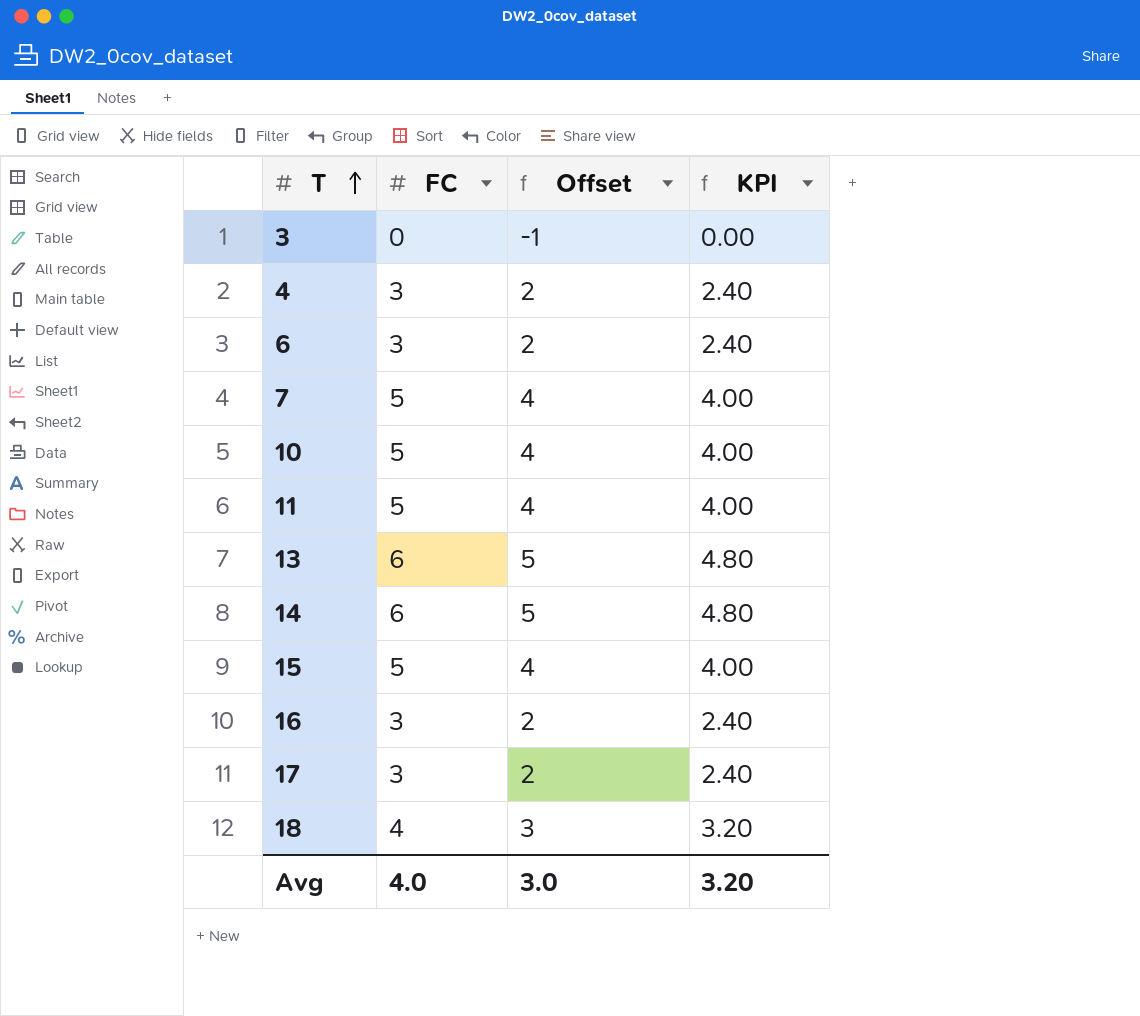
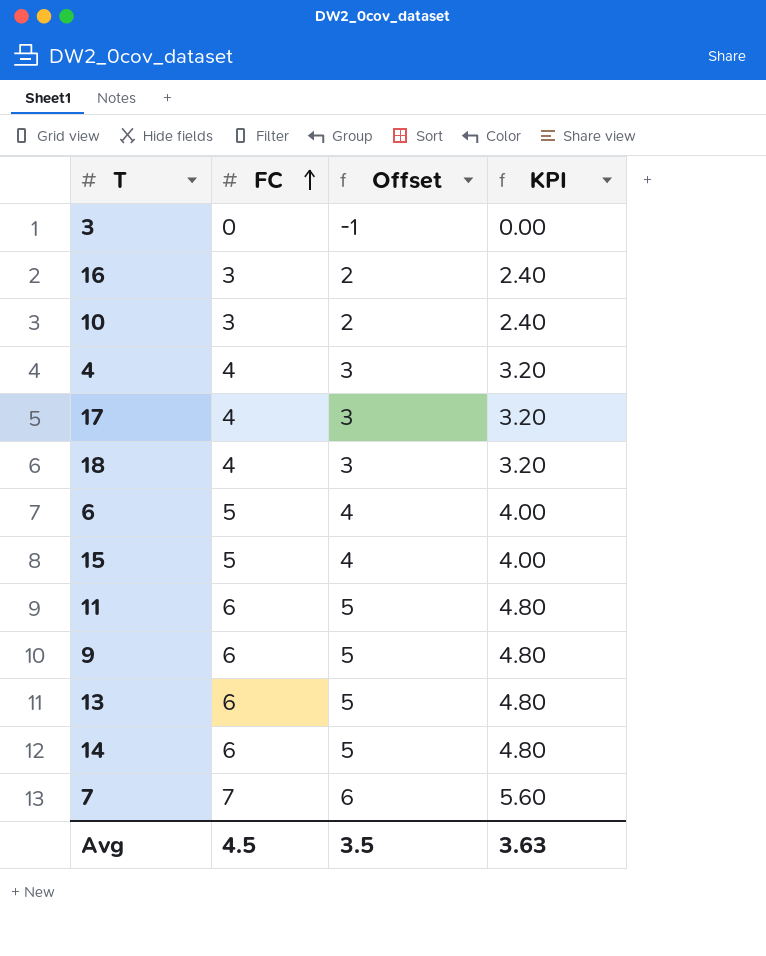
row order: T ascending -> FC ascending
10 | FC: 5 -> 3
10 | Offset: 4 -> 2
10 | KPI: 4.00 -> 2.40
4 | FC: 3 -> 4
4 | Offset: 2 -> 3
4 | KPI: 2.40 -> 3.20
17 | FC: 3 -> 4
17 | Offset: 2 -> 3
17 | KPI: 2.40 -> 3.20
6 | FC: 3 -> 5
6 | Offset: 2 -> 4
6 | KPI: 2.40 -> 4.00
11 | FC: 5 -> 6
11 | Offset: 4 -> 5
11 | KPI: 4.00 -> 4.80
row 9: none -> 6 | 5 | 4.80
7 | FC: 5 -> 7
7 | Offset: 4 -> 6
7 | KPI: 4.00 -> 5.60
Avg | FC: 4.0 -> 4.5
Avg | Offset: 3.0 -> 3.5
Avg | KPI: 3.20 -> 3.63

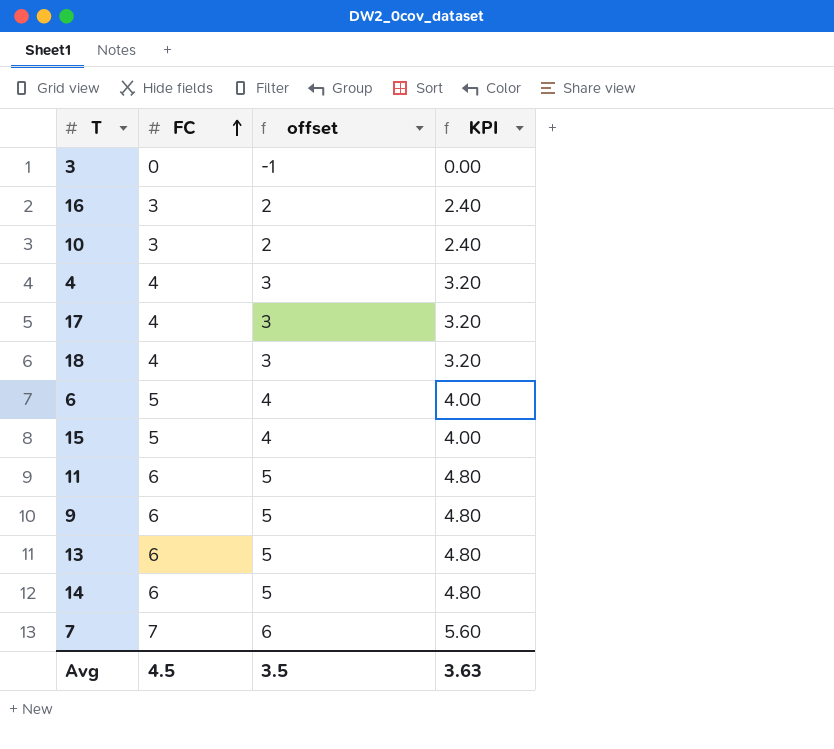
column name: Offset -> offset

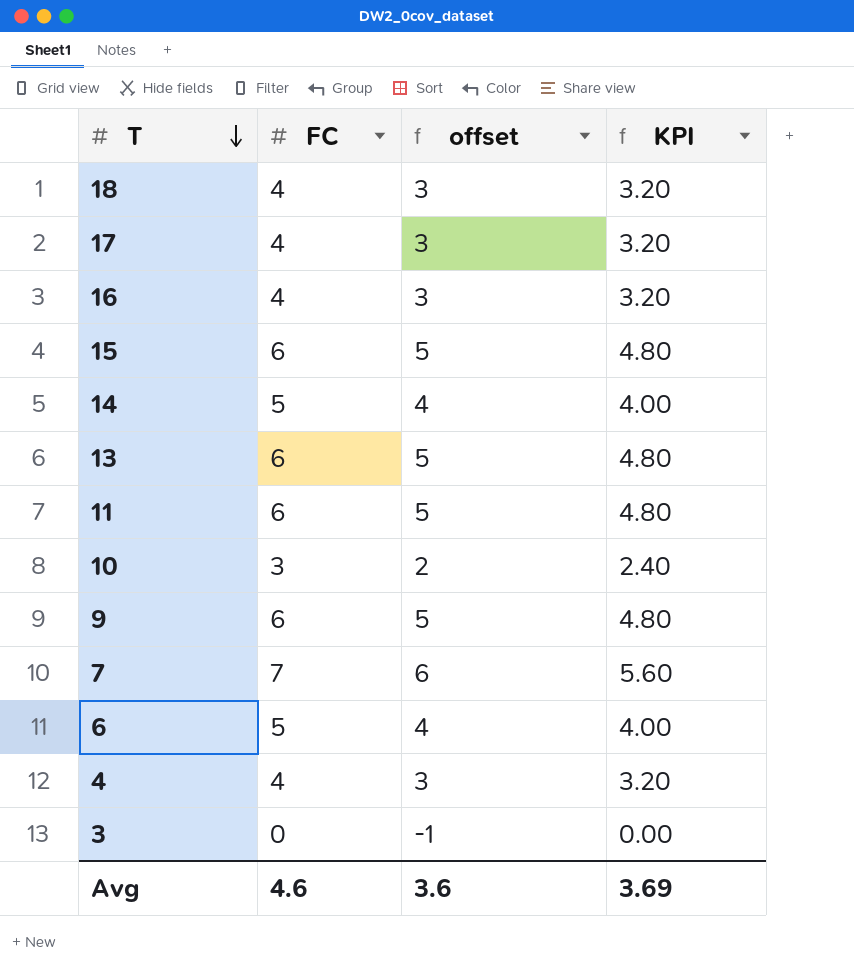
row order: FC ascending -> T descending
16 | FC: 3 -> 4
16 | offset: 2 -> 3
16 | KPI: 2.40 -> 3.20
15 | FC: 5 -> 6
15 | offset: 4 -> 5
15 | KPI: 4.00 -> 4.80
14 | FC: 6 -> 5
14 | offset: 5 -> 4
14 | KPI: 4.80 -> 4.00
Avg | FC: 4.5 -> 4.6
Avg | offset: 3.5 -> 3.6
Avg | KPI: 3.63 -> 3.69

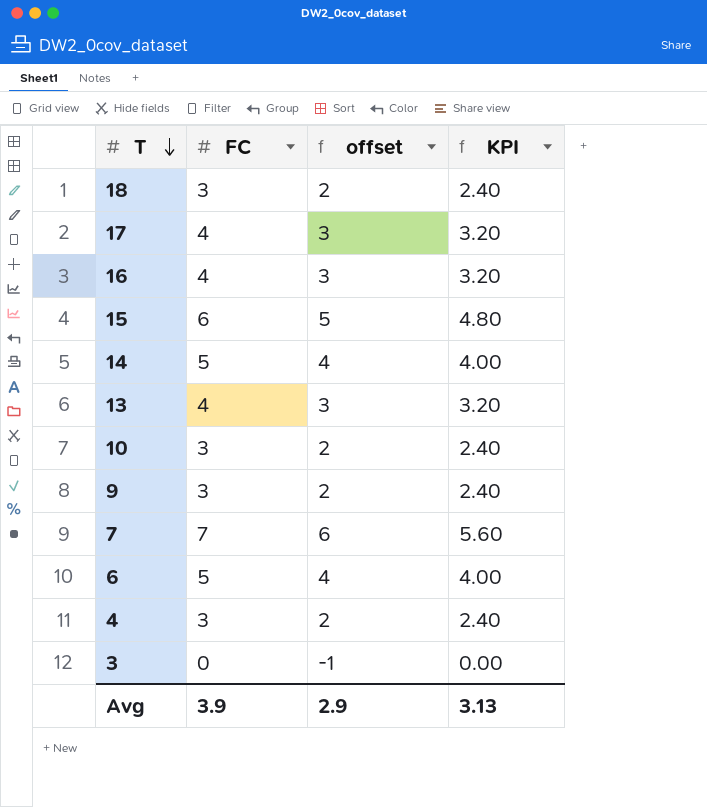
row 11: 6 | 5 | 4.80 -> none
18 | FC: 4 -> 3
18 | offset: 3 -> 2
18 | KPI: 3.20 -> 2.40
13 | FC: 6 -> 4
13 | offset: 5 -> 3
13 | KPI: 4.80 -> 3.20
9 | FC: 6 -> 3
9 | offset: 5 -> 2
9 | KPI: 4.80 -> 2.40
4 | FC: 4 -> 3
4 | offset: 3 -> 2
4 | KPI: 3.20 -> 2.40
Avg | FC: 4.6 -> 3.9
Avg | offset: 3.6 -> 2.9
Avg | KPI: 3.69 -> 3.13

